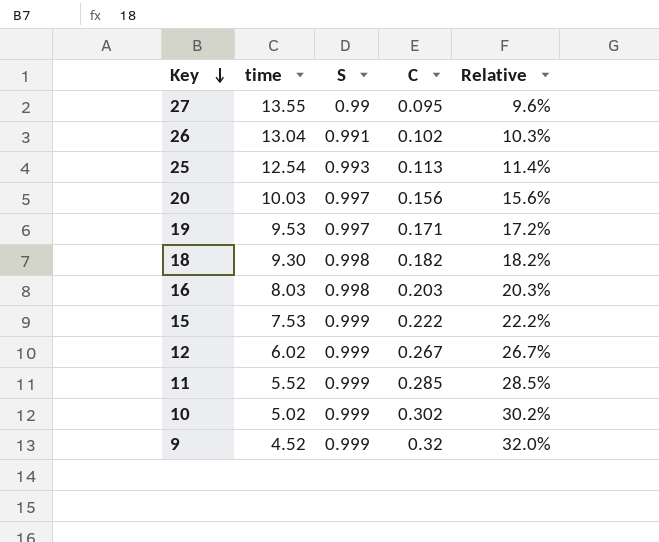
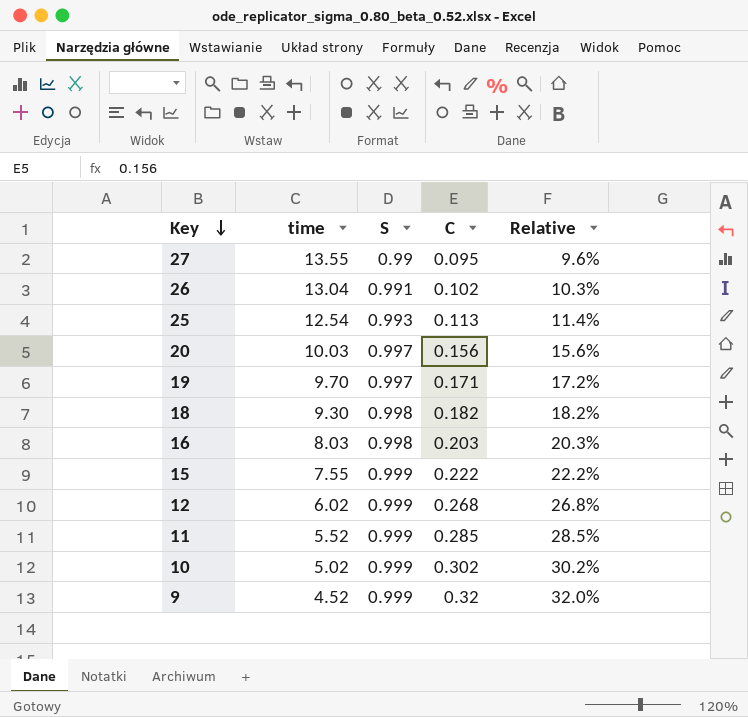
19 | time: 9.53 -> 9.70
15 | time: 7.53 -> 7.55
12 | C: 0.267 -> 0.268
12 | Relative: 26.7% -> 26.8%

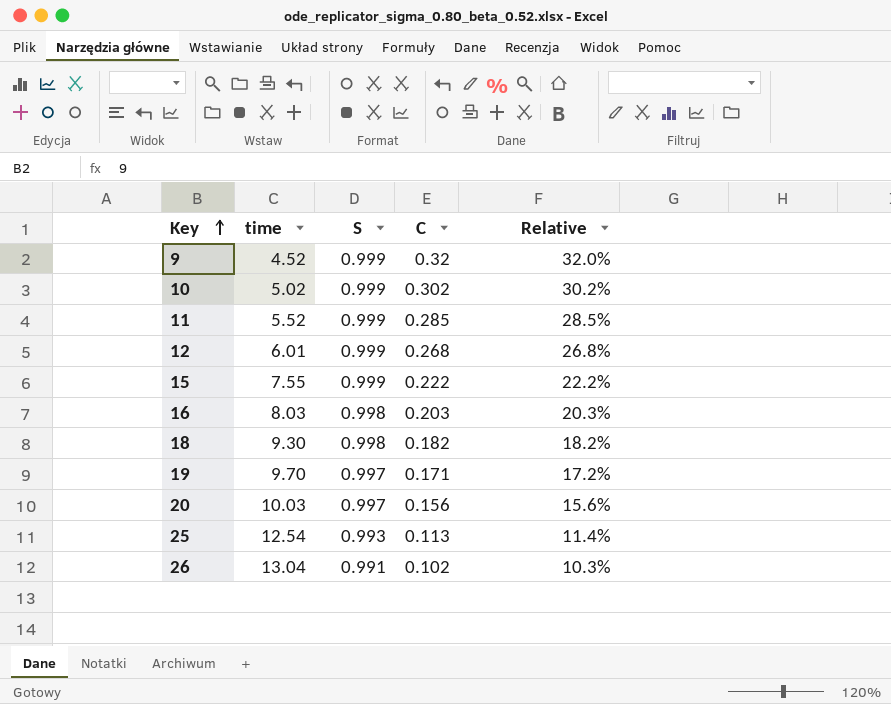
row order: Key descending -> Key ascending
row 27: 13.55 | 0.99 | 0.095 | 9.6% -> none
12 | time: 6.02 -> 6.01

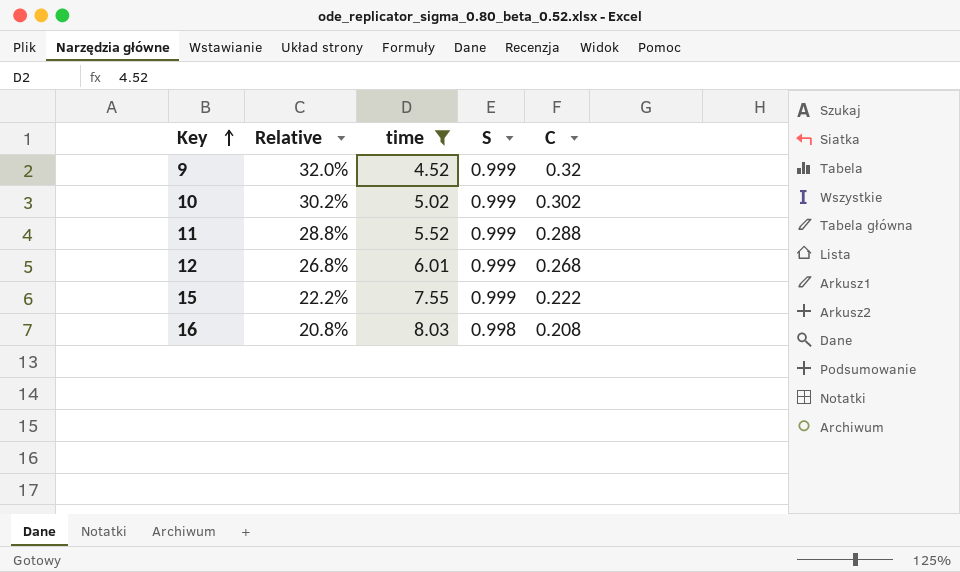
filter: none -> time <= 8.03
column Relative | position: 5 -> 2
11 | Relative: 28.5% -> 28.8%
11 | C: 0.285 -> 0.288
16 | Relative: 20.3% -> 20.8%
16 | C: 0.203 -> 0.208

